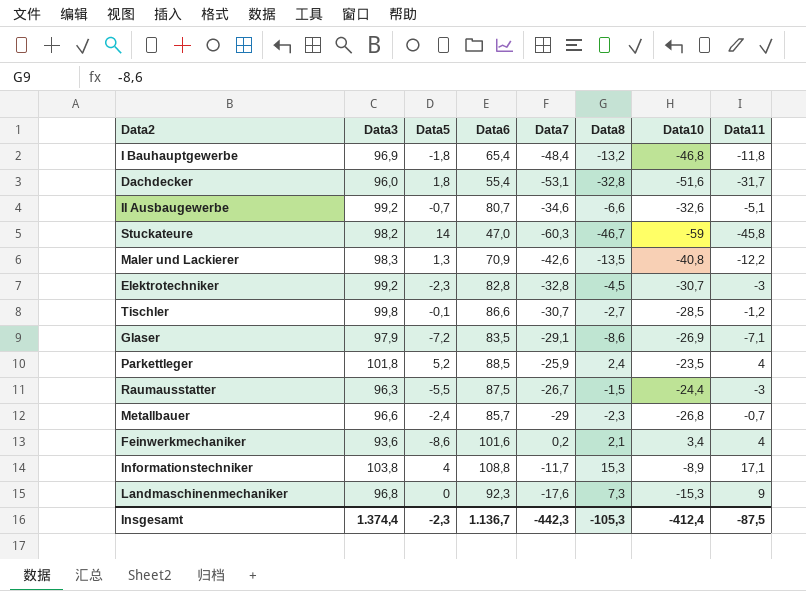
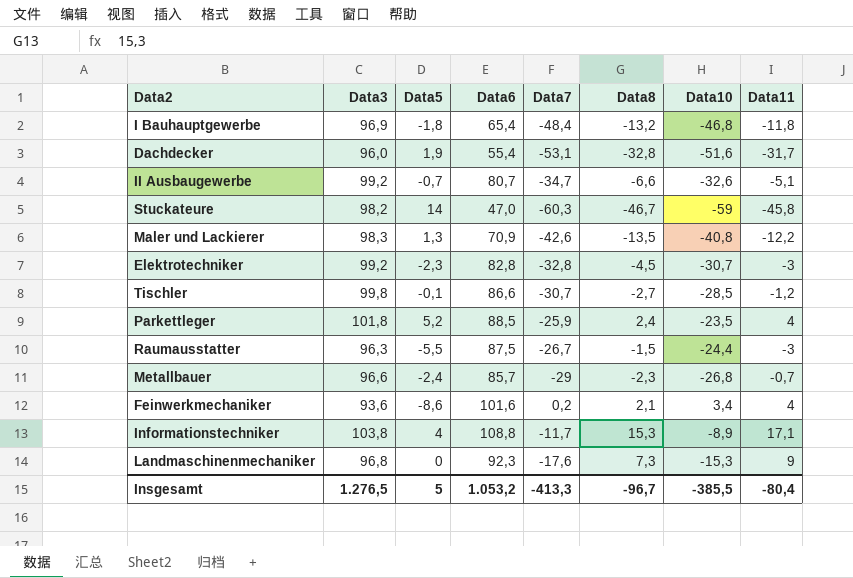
row Glaser: 97,9 | -7,2 | 83,5 | -29,1 | -8,6 | -26,9 | -7,1 -> none
Dachdecker | Data5: 1,8 -> 1,9
II Ausbaugewerbe | Data7: -34,6 -> -34,7
Insgesamt | Data3: 1.374,4 -> 1.276,5
Insgesamt | Data5: -2,3 -> 5
Insgesamt | Data6: 1.136,7 -> 1.053,2
Insgesamt | Data7: -442,3 -> -413,3
Insgesamt | Data8: -105,3 -> -96,7
Insgesamt | Data10: -412,4 -> -385,5
Insgesamt | Data11: -87,5 -> -80,4

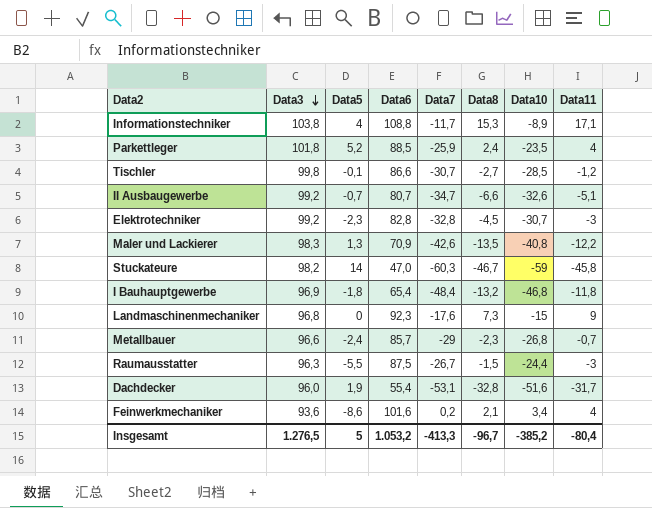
row order: none -> Data3 descending
Landmaschinenmechaniker | Data10: -15,3 -> -15
Insgesamt | Data10: -385,5 -> -385,2

